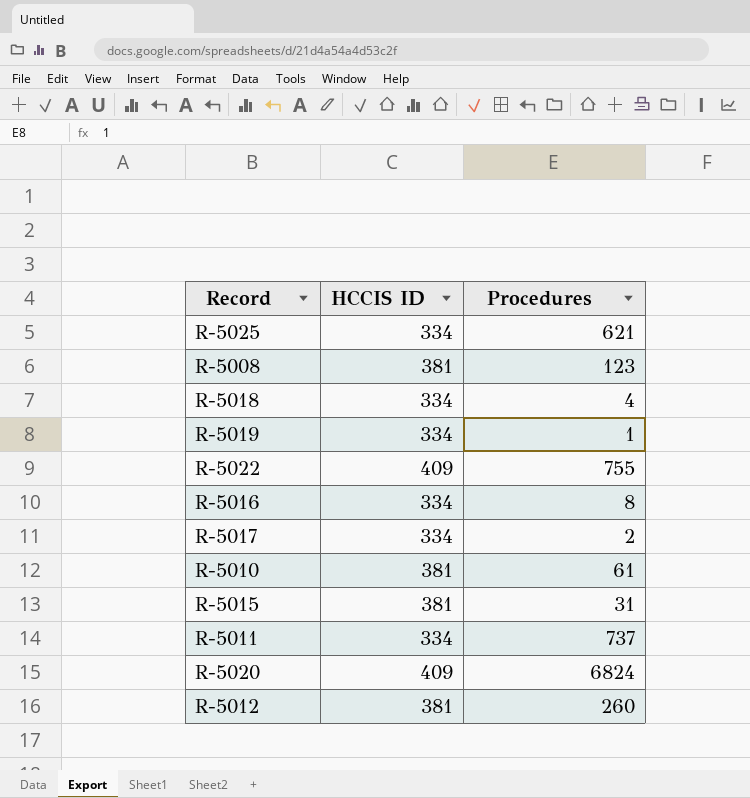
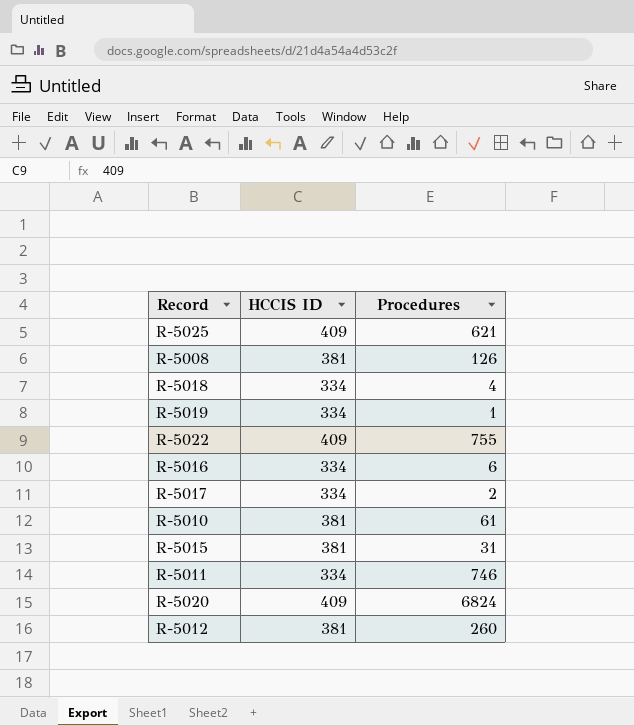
R-5025 | HCCIS ID: 334 -> 409
R-5008 | Procedures: 123 -> 126
R-5016 | Procedures: 8 -> 6
R-5011 | Procedures: 737 -> 746

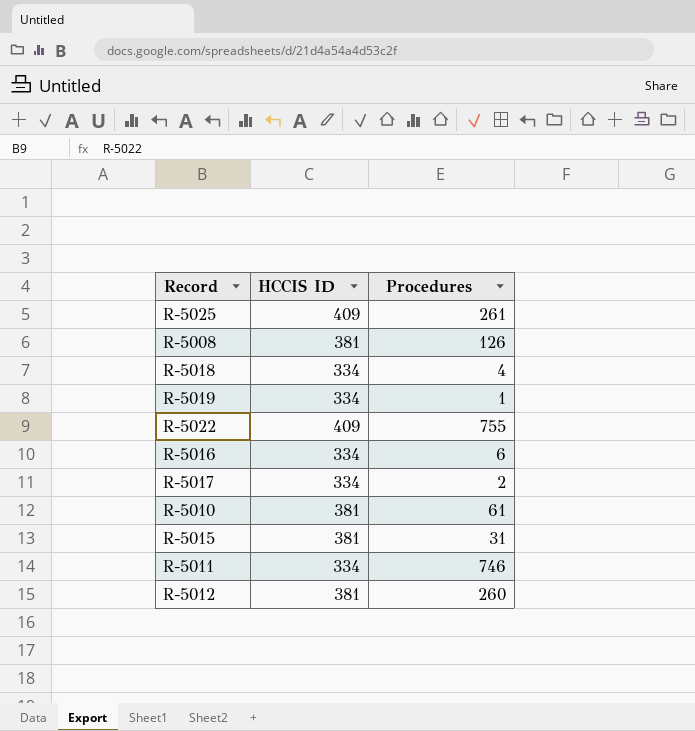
row R-5020: 409 | 6824 -> none
R-5025 | Procedures: 621 -> 261

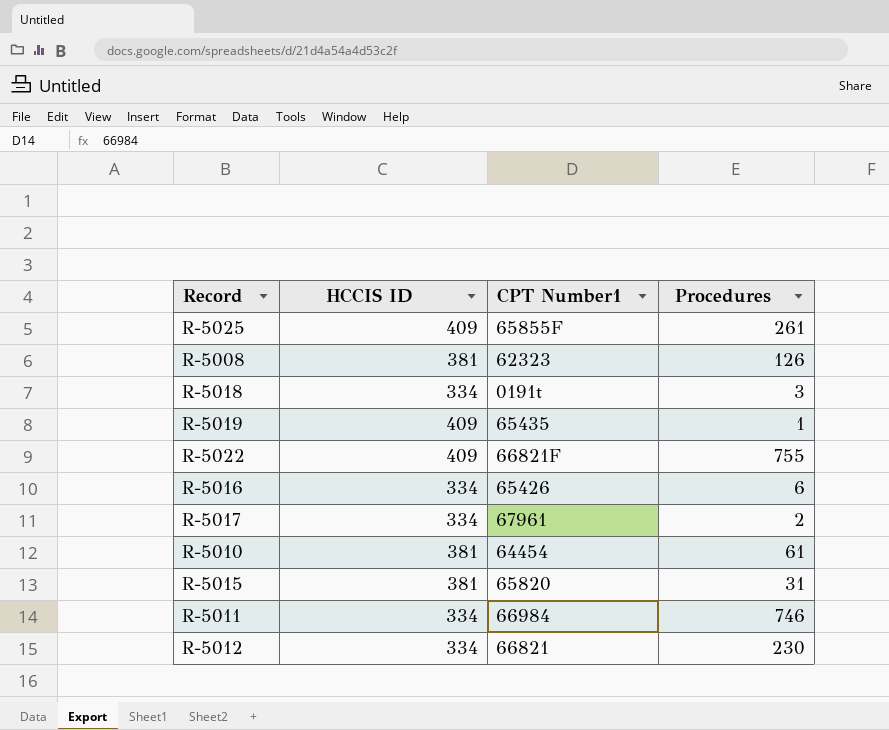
column CPT Number1 | position: none -> 3
R-5018 | Procedures: 4 -> 3
R-5019 | HCCIS ID: 334 -> 409
R-5012 | HCCIS ID: 381 -> 334
R-5012 | Procedures: 260 -> 230

